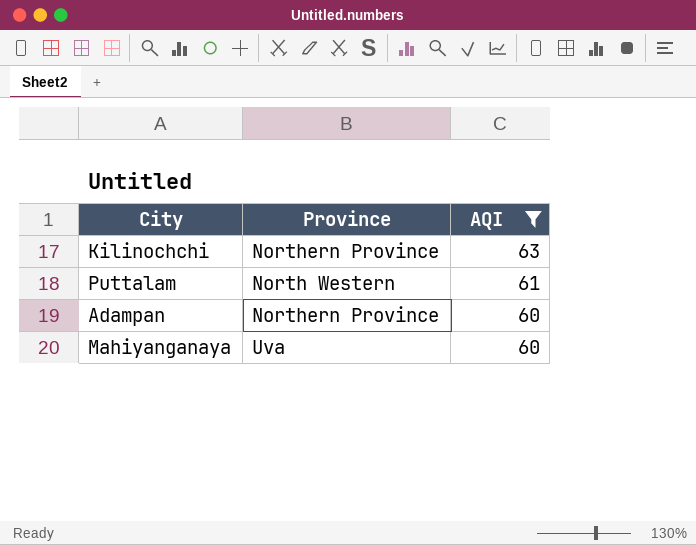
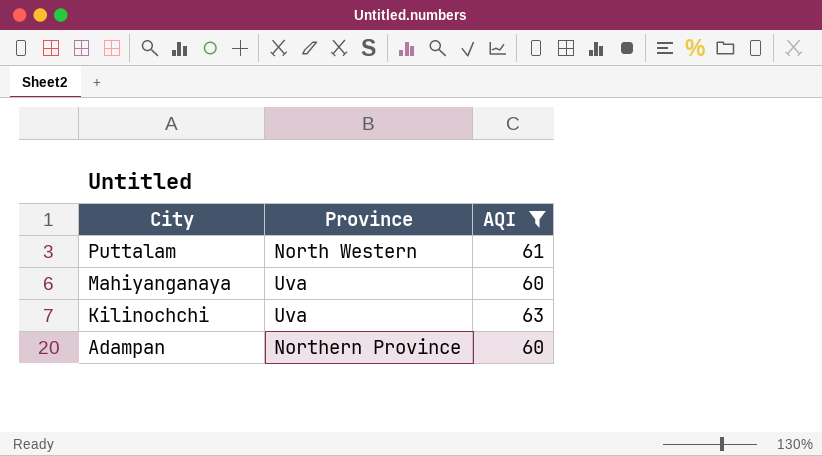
row order: AQI descending -> City descending
Kilinochchi | Province: Northern Province -> Uva

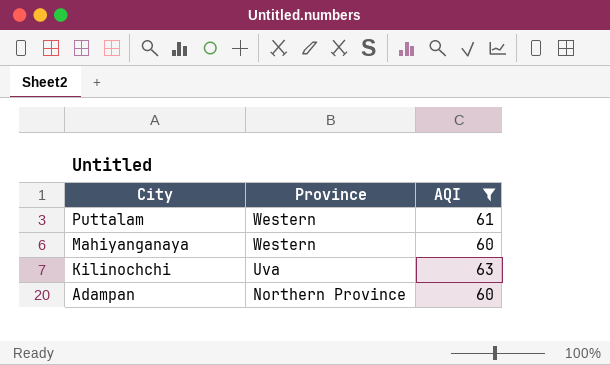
Puttalam | Province: North Western -> Western
Mahiyanganaya | Province: Uva -> Western

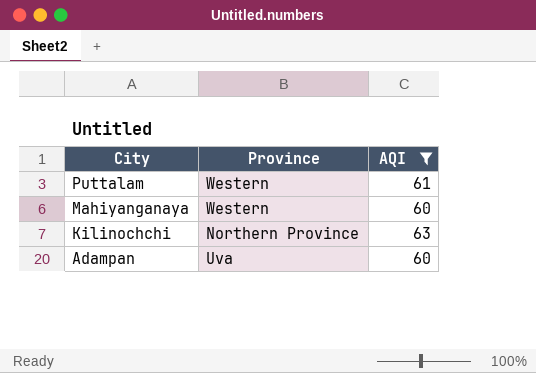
Kilinochchi | Province: Uva -> Northern Province
Adampan | Province: Northern Province -> Uva

